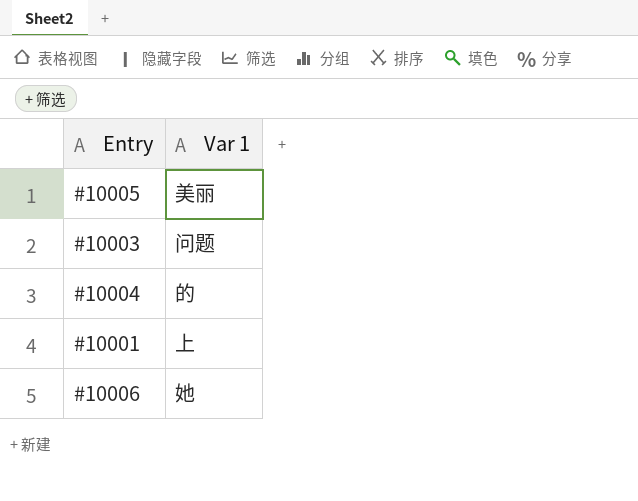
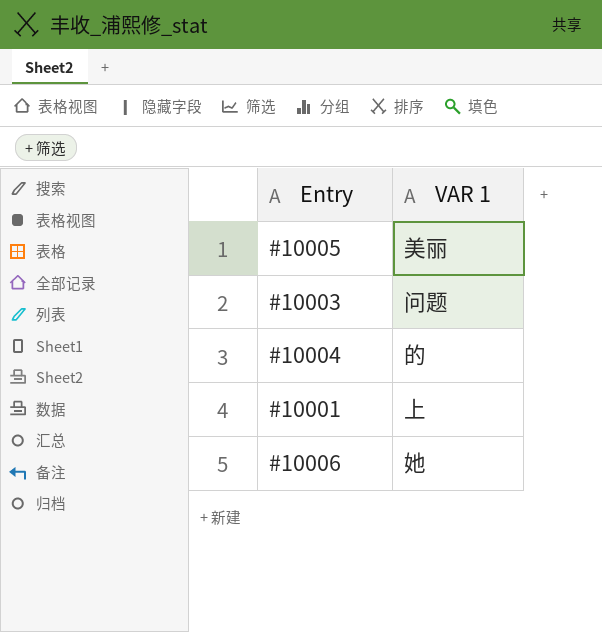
column name: Var 1 -> VAR 1

